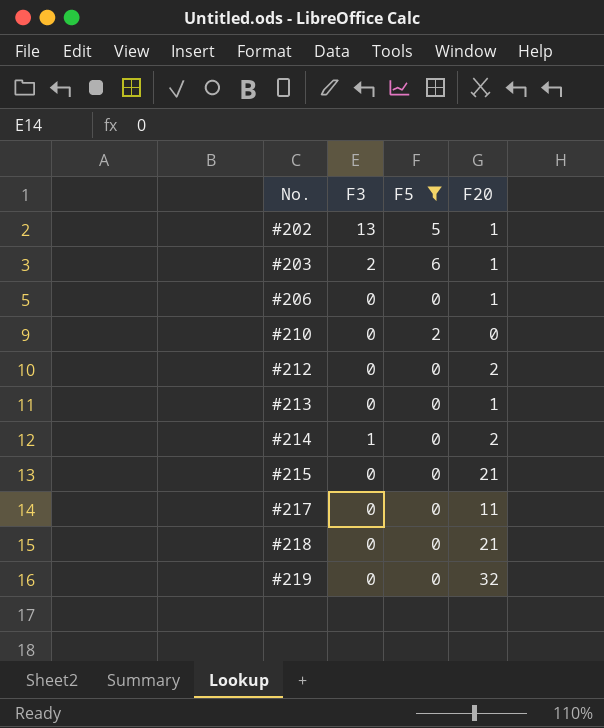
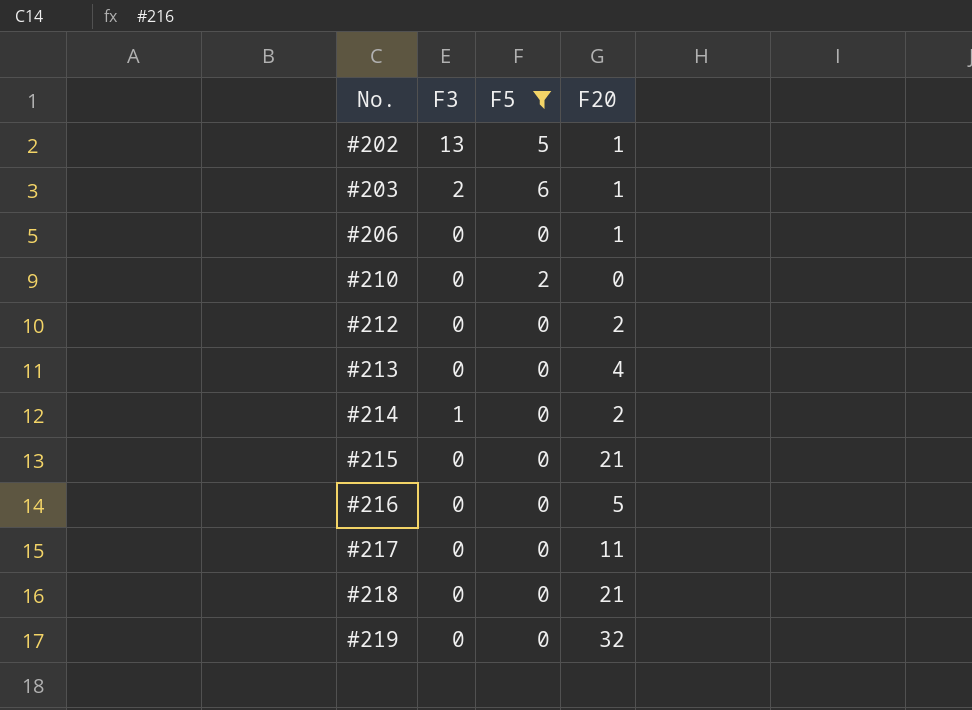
#213 | F20: 1 -> 4
row #216: none -> 0 | 0 | 5

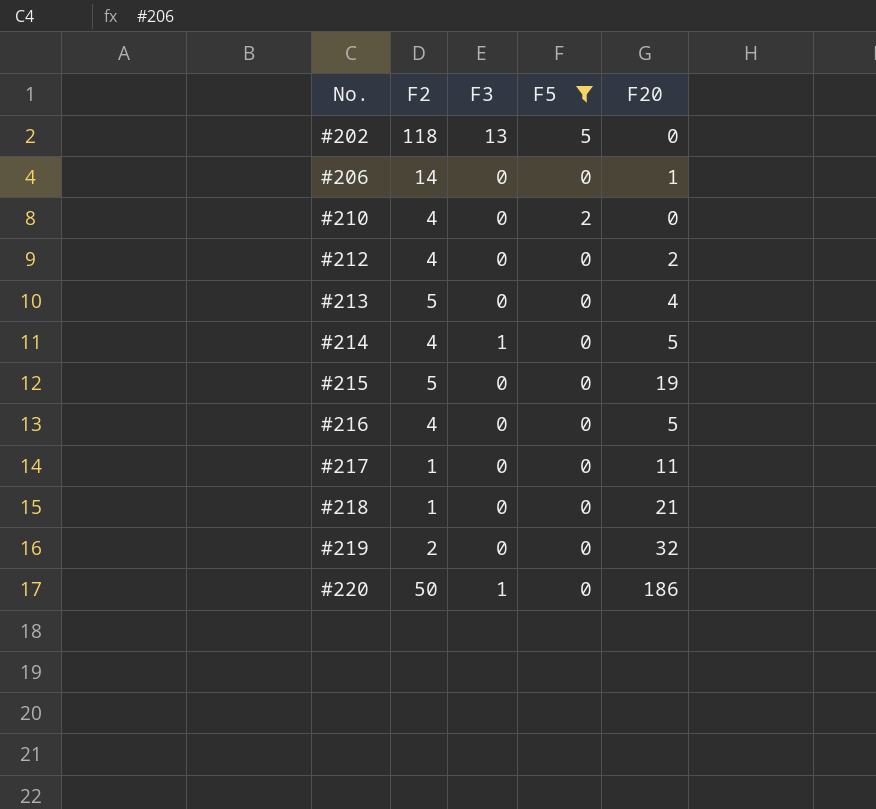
column F2 | position: none -> 2
row #203: 2 | 6 | 1 -> none
#202 | F20: 1 -> 0
#214 | F20: 2 -> 5
#215 | F20: 21 -> 19
row #220: none -> 50 | 1 | 0 | 186

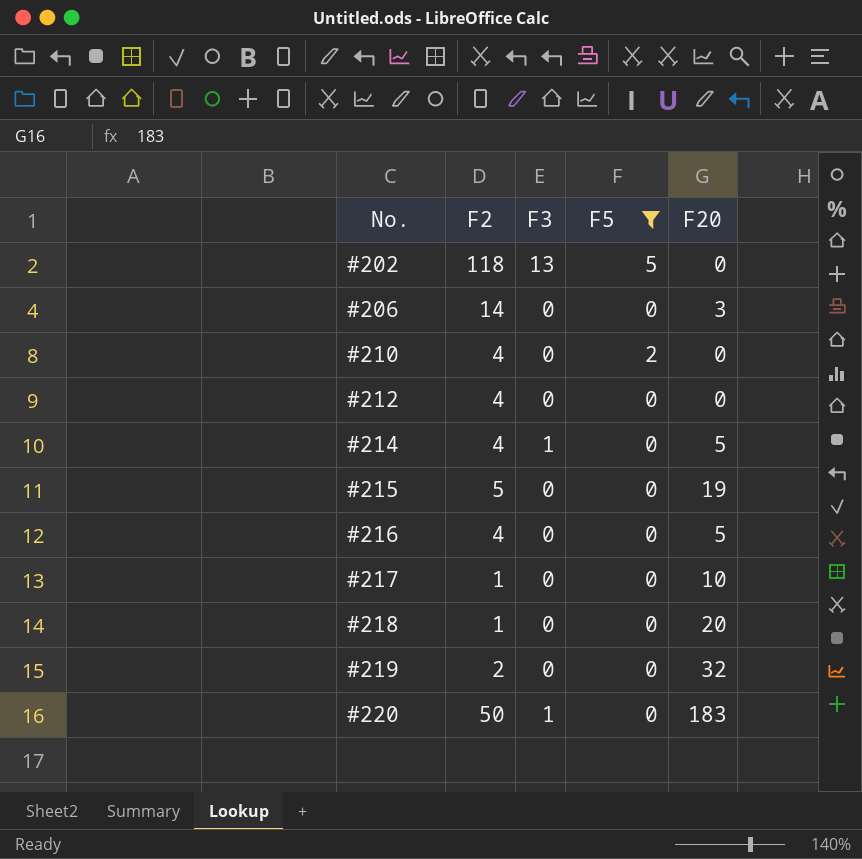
row #213: 5 | 0 | 0 | 4 -> none
#206 | F20: 1 -> 3
#212 | F20: 2 -> 0
#217 | F20: 11 -> 10
#218 | F20: 21 -> 20
#220 | F20: 186 -> 183

